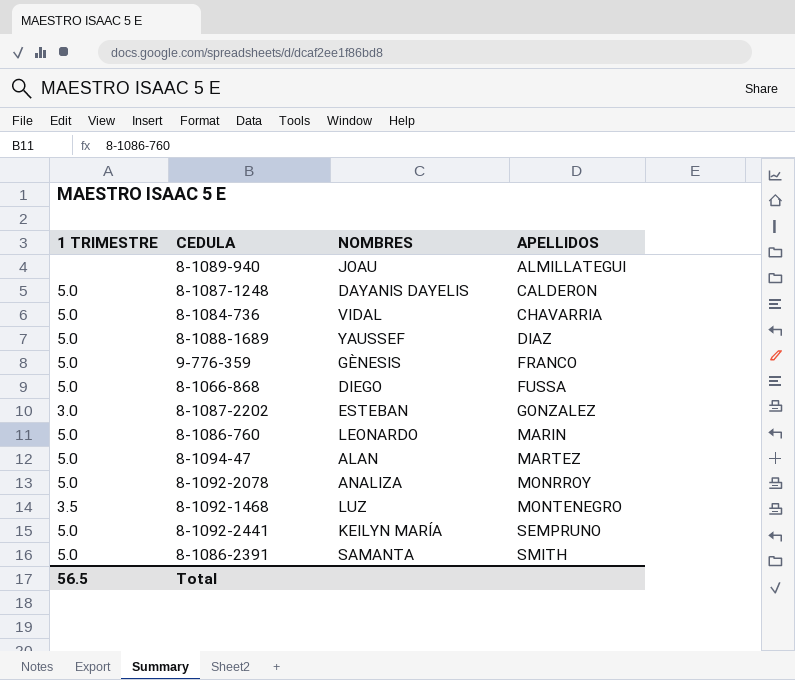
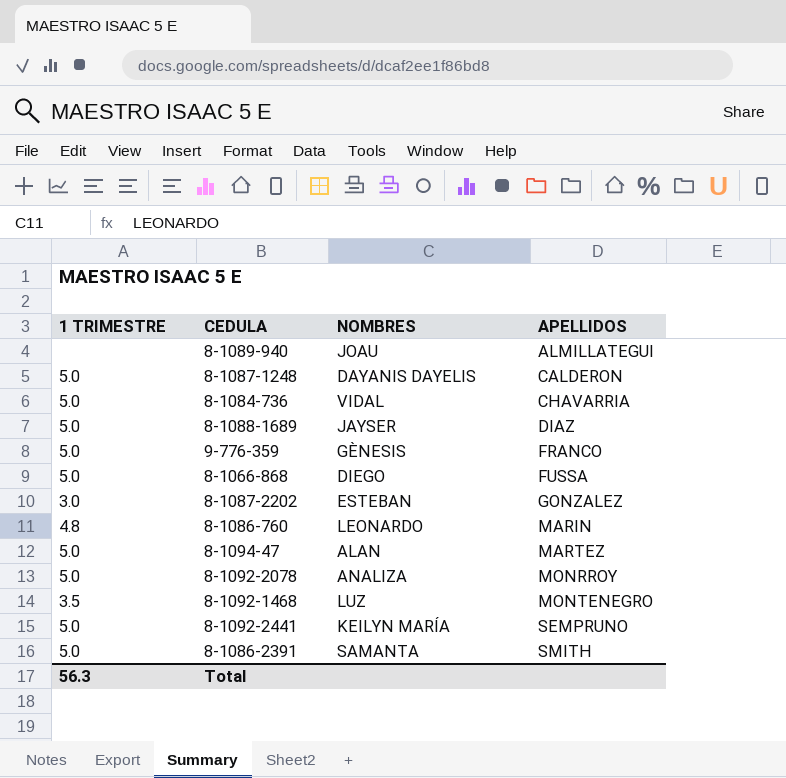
8-1088-1689 | NOMBRES: YAUSSEF -> JAYSER
8-1086-760 | 1 TRIMESTRE: 5.0 -> 4.8
Total | 1 TRIMESTRE: 56.5 -> 56.3

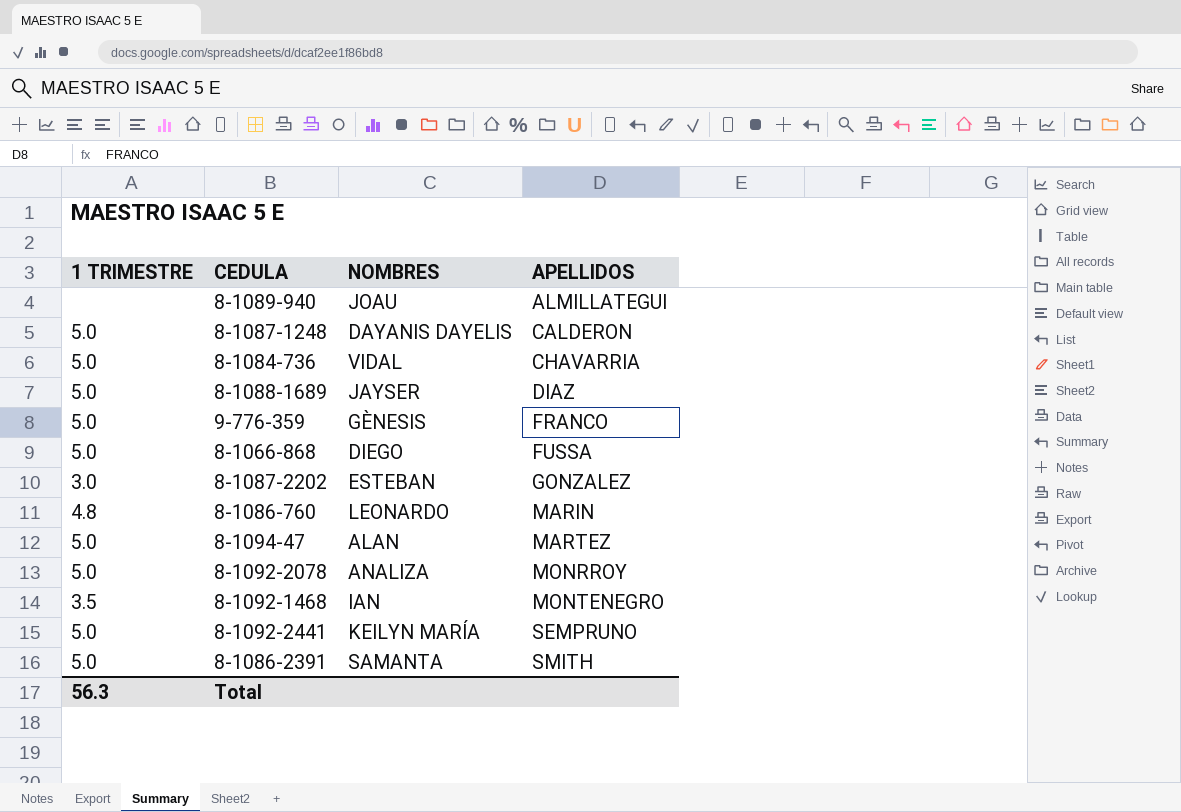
8-1092-1468 | NOMBRES: LUZ -> IAN

